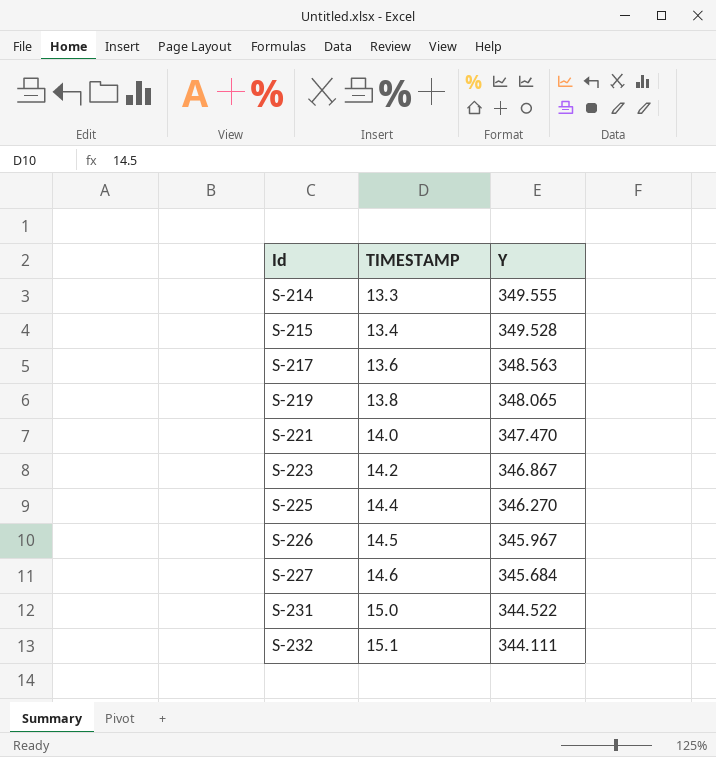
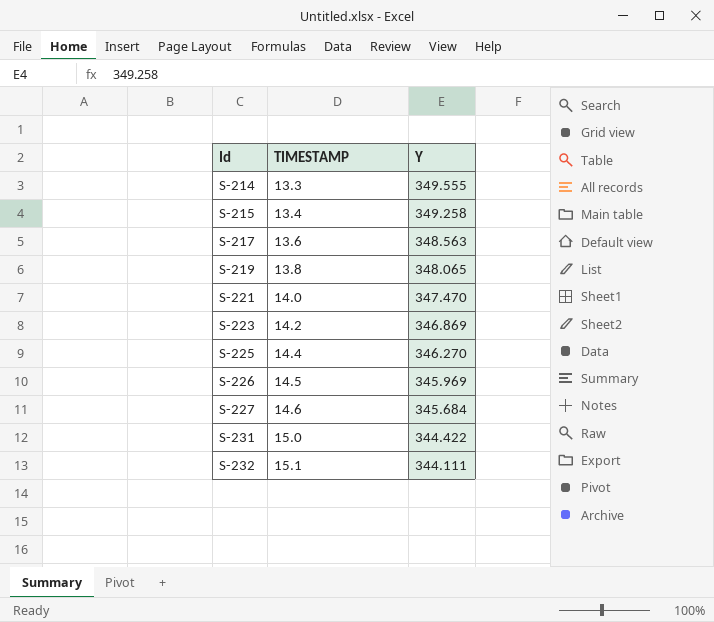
S-215 | Y: 349.528 -> 349.258
S-223 | Y: 346.867 -> 346.869
S-226 | Y: 345.967 -> 345.969
S-231 | Y: 344.522 -> 344.422

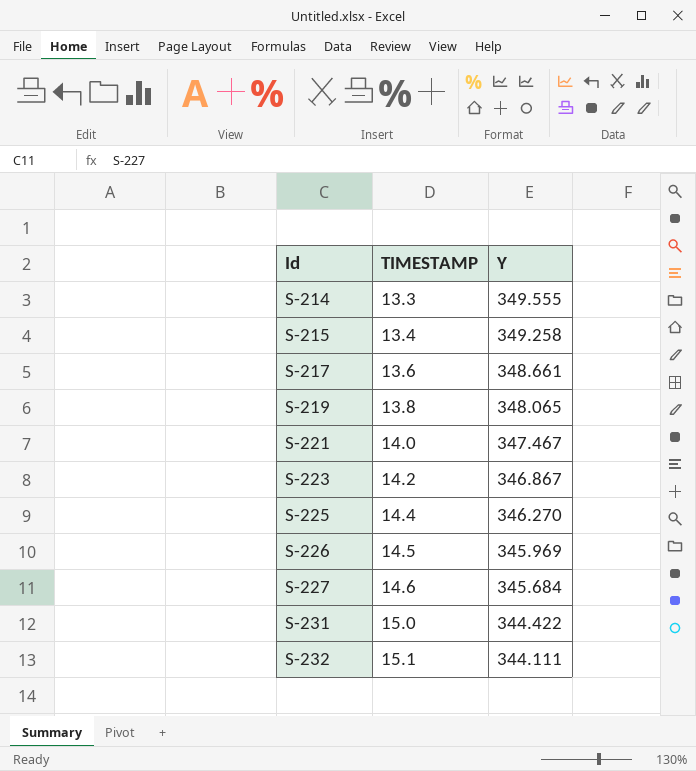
S-217 | Y: 348.563 -> 348.661
S-221 | Y: 347.470 -> 347.467
S-223 | Y: 346.869 -> 346.867

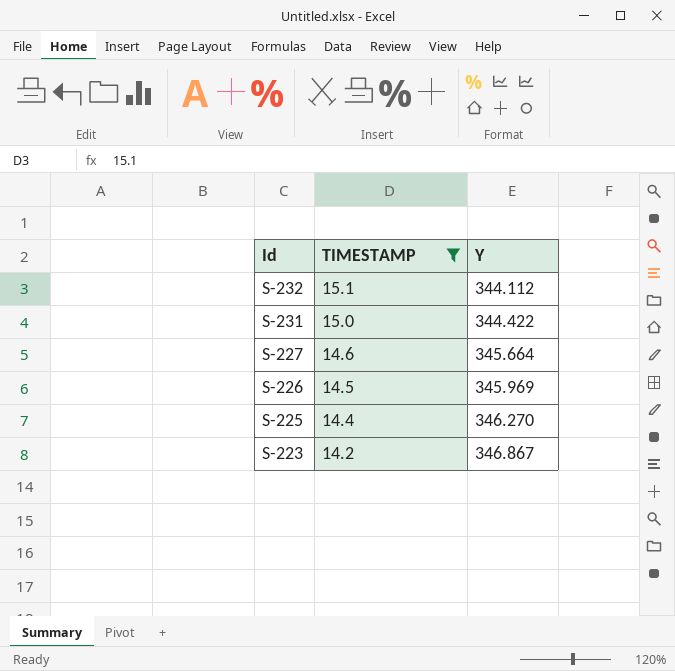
filter: none -> TIMESTAMP >= 14.2
row order: Id ascending -> Id descending
S-232 | Y: 344.111 -> 344.112
S-227 | Y: 345.684 -> 345.664

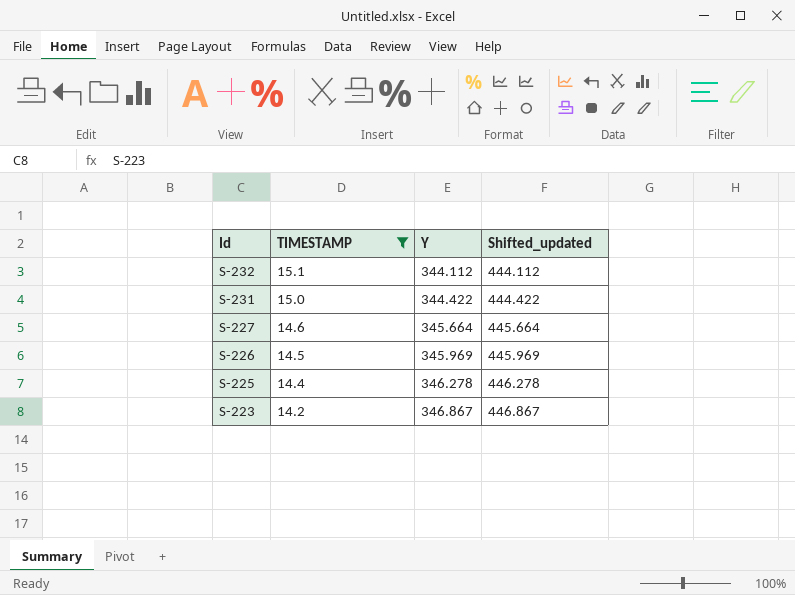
column Shifted_updated | formula: none -> [Y] + 100
S-225 | Y: 346.270 -> 346.278

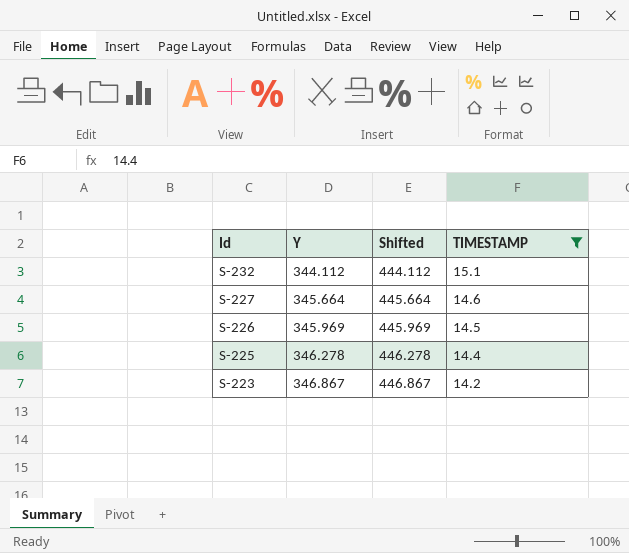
column name: Shifted_updated -> Shifted
column TIMESTAMP | position: 2 -> 4
row S-231: 15.0 | 344.422 | 444.422 -> none

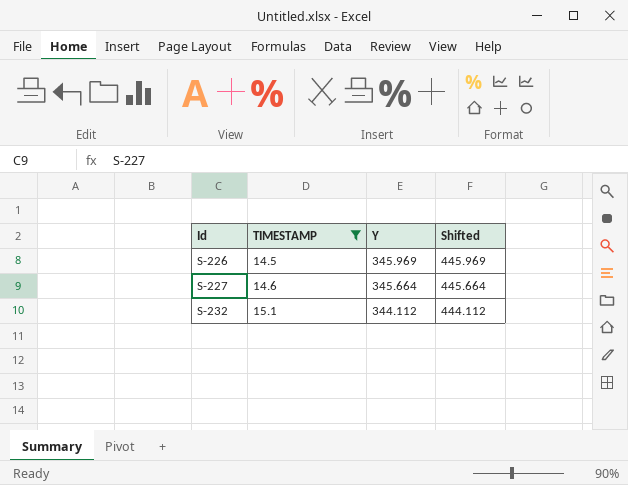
row order: Id descending -> Id ascending
column TIMESTAMP | position: 4 -> 2
row S-225: 346.278 | 446.278 | 14.4 -> none
row S-223: 346.867 | 446.867 | 14.2 -> none

